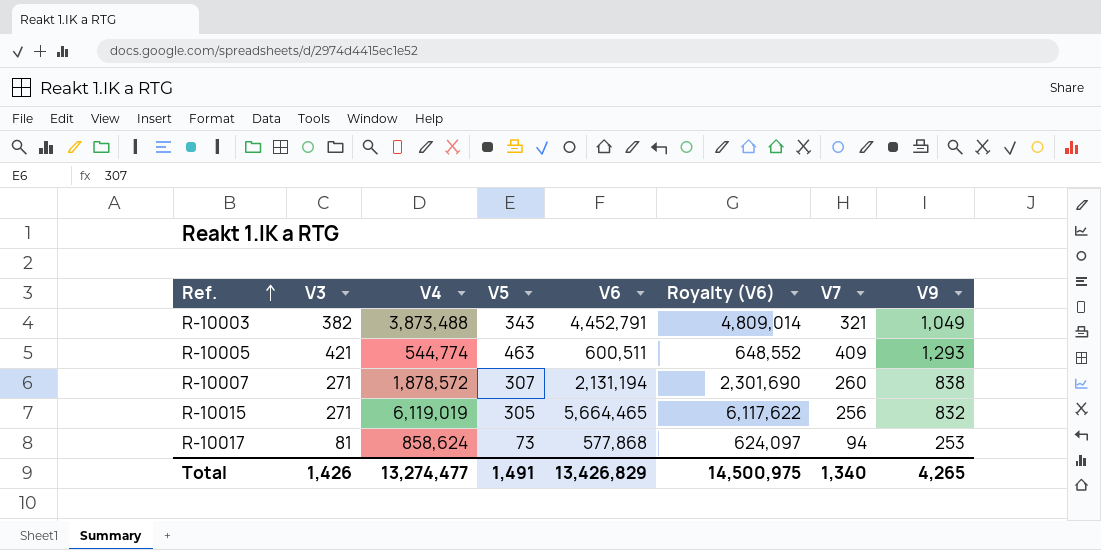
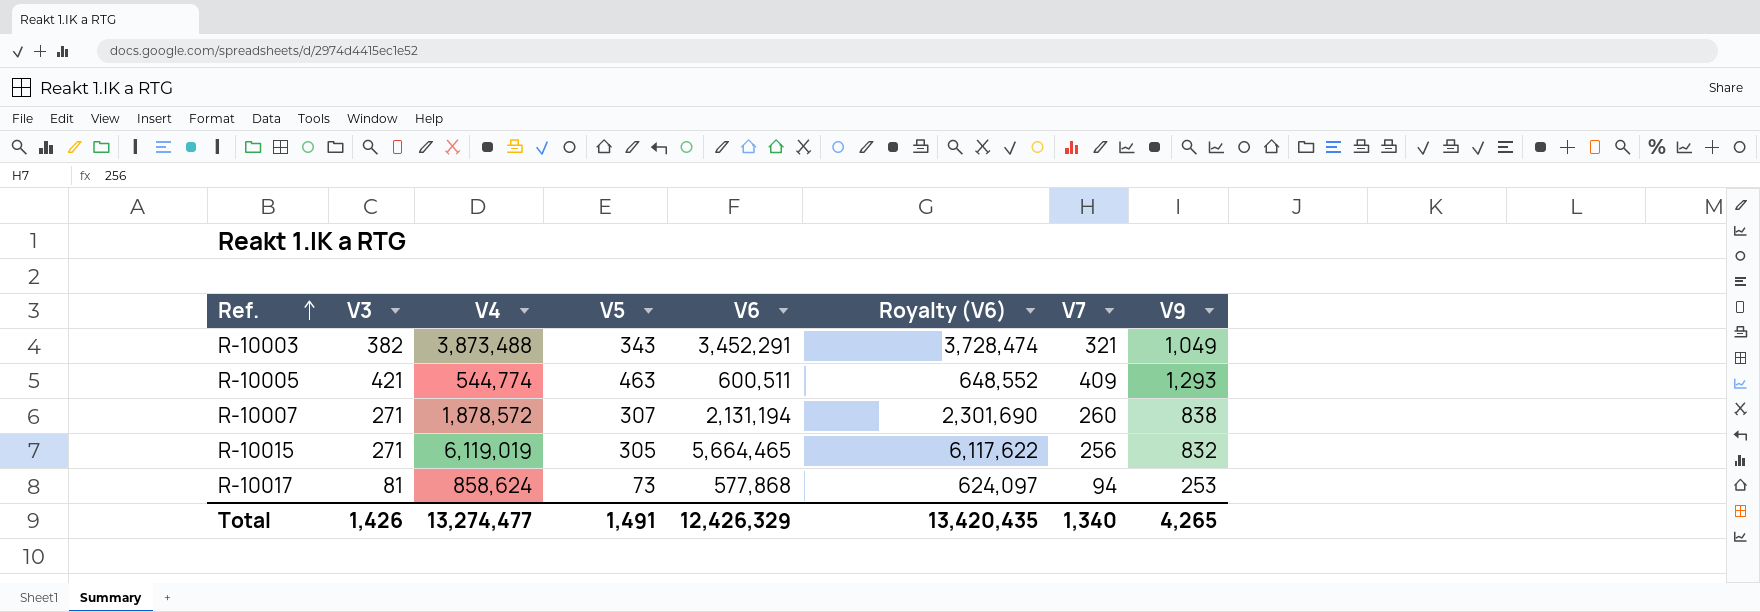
R-10003 | V6: 4,452,791 -> 3,452,291
R-10003 | Royalty (V6): 4,809,014 -> 3,728,474
Total | V6: 13,426,829 -> 12,426,329
Total | Royalty (V6): 14,500,975 -> 13,420,435

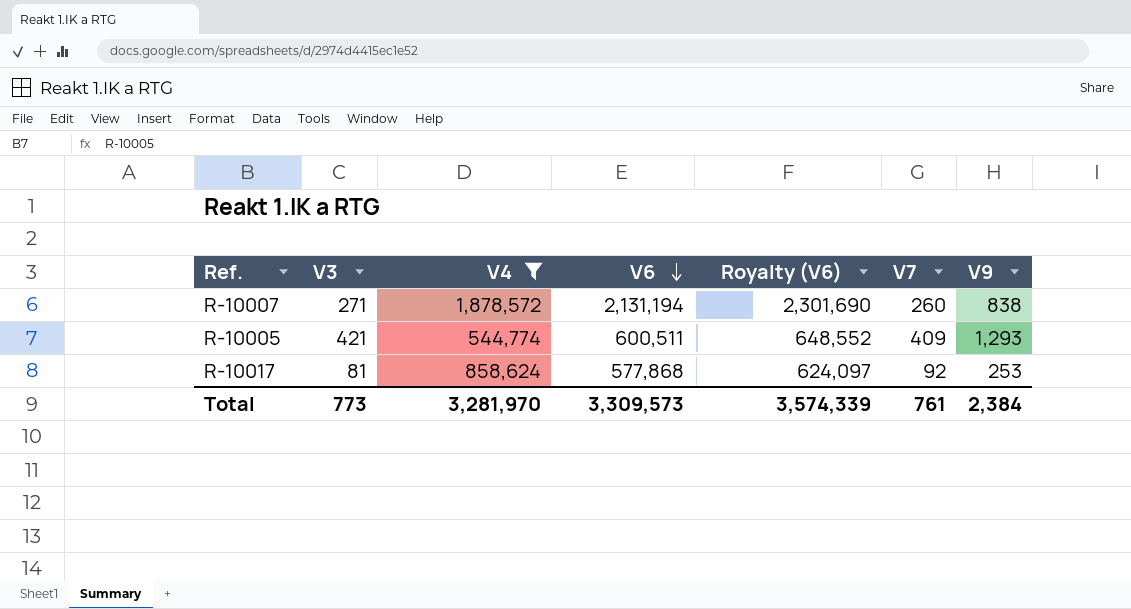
filter: none -> V4 <= 1,878,572
row order: Ref. ascending -> V6 descending
column V5 | position: 4 -> none
R-10017 | V7: 94 -> 92
Total | V3: 1,426 -> 773
Total | V4: 13,274,477 -> 3,281,970
Total | V6: 12,426,329 -> 3,309,573
Total | Royalty (V6): 13,420,435 -> 3,574,339
Total | V7: 1,340 -> 761
Total | V9: 4,265 -> 2,384

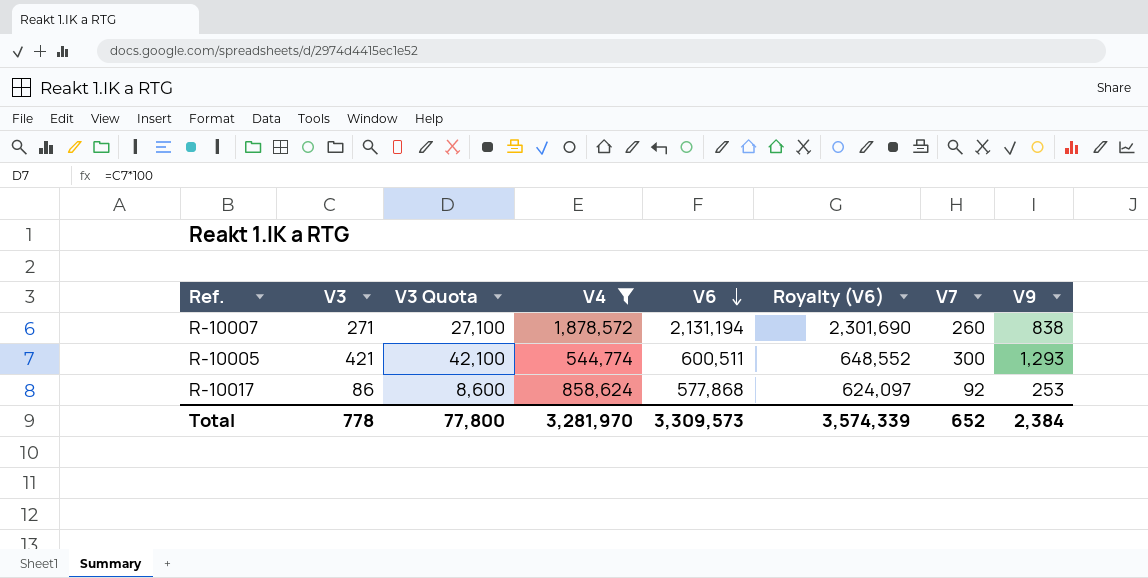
column V3 Quota | formula: none -> [V3] * 100
R-10005 | V7: 409 -> 300
R-10017 | V3: 81 -> 86
Total | V3: 773 -> 778
Total | V7: 761 -> 652

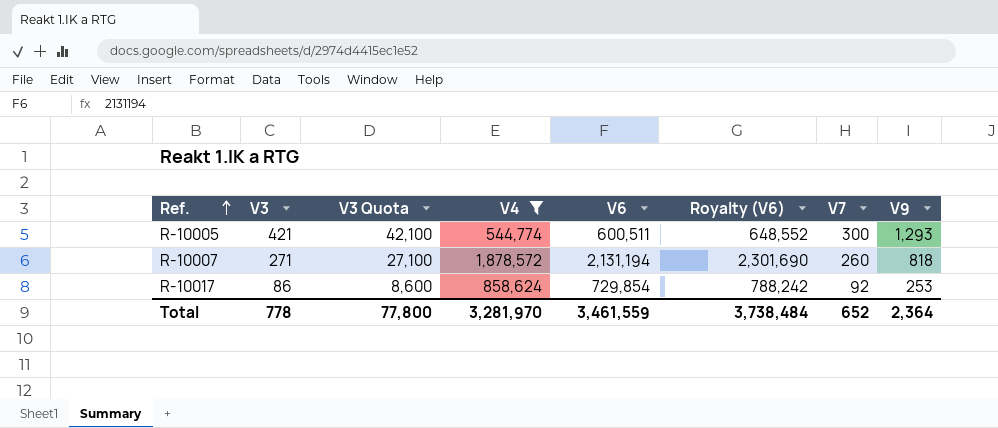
row order: V6 descending -> Ref. ascending
R-10007 | V9: 838 -> 818
R-10017 | V6: 577,868 -> 729,854
R-10017 | Royalty (V6): 624,097 -> 788,242
Total | V6: 3,309,573 -> 3,461,559
Total | Royalty (V6): 3,574,339 -> 3,738,484
Total | V9: 2,384 -> 2,364

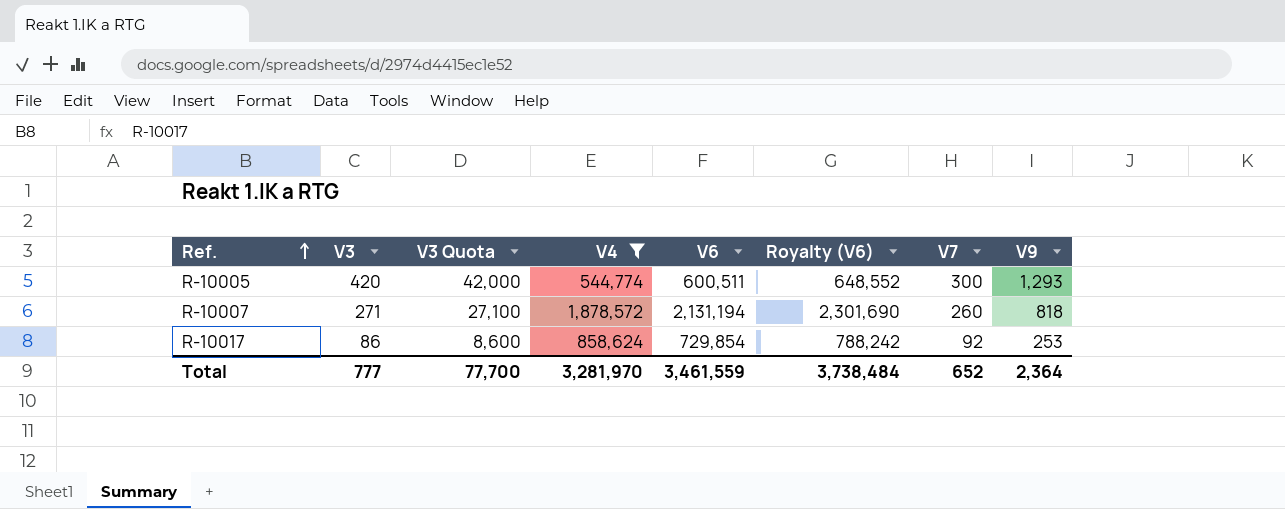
R-10005 | V3: 421 -> 420
R-10005 | V3 Quota: 42,100 -> 42,000
Total | V3: 778 -> 777
Total | V3 Quota: 77,800 -> 77,700

